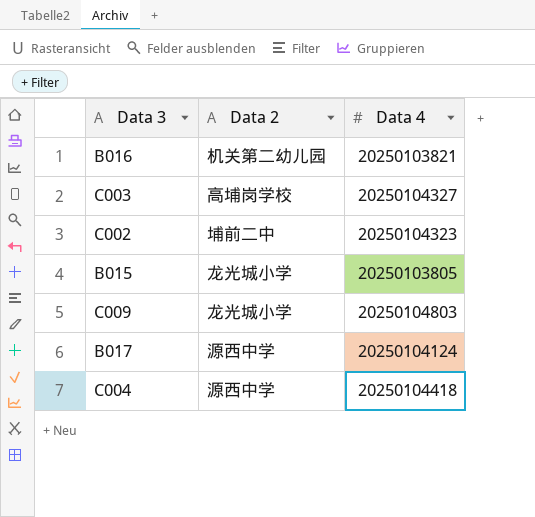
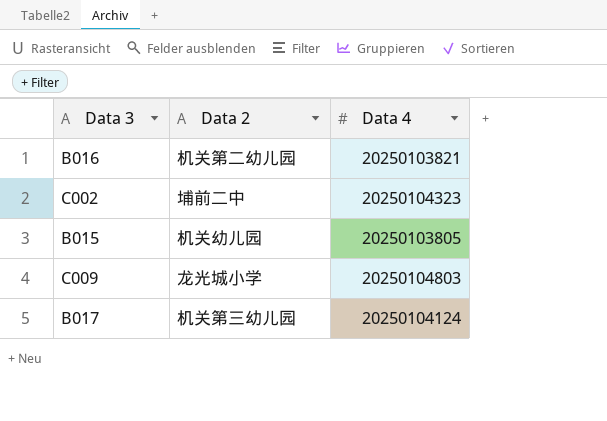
row C003: 高埔岗学校 | 20250104327 -> none
row C004: 源西中学 | 20250104418 -> none
B015 | Data 2: 龙光城小学 -> 机关幼儿园
B017 | Data 2: 源西中学 -> 机关第三幼儿园

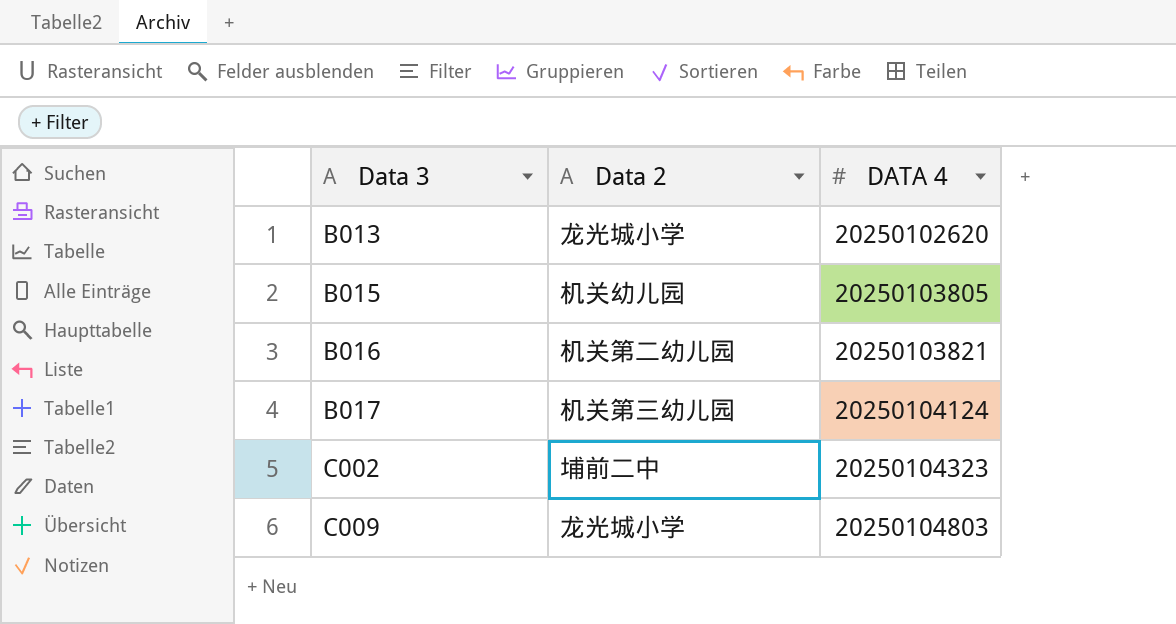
row order: none -> Data 3 ascending
column name: Data 4 -> DATA 4
row B013: none -> 龙光城小学 | 20250102620

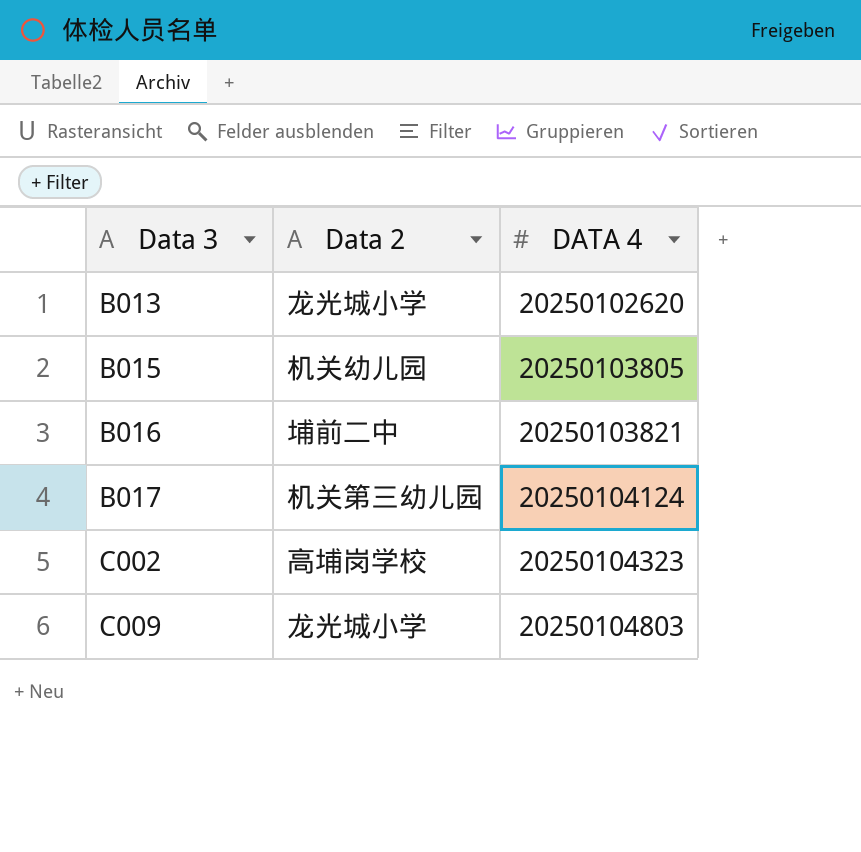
B016 | Data 2: 机关第二幼儿园 -> 埔前二中
C002 | Data 2: 埔前二中 -> 高埔岗学校

